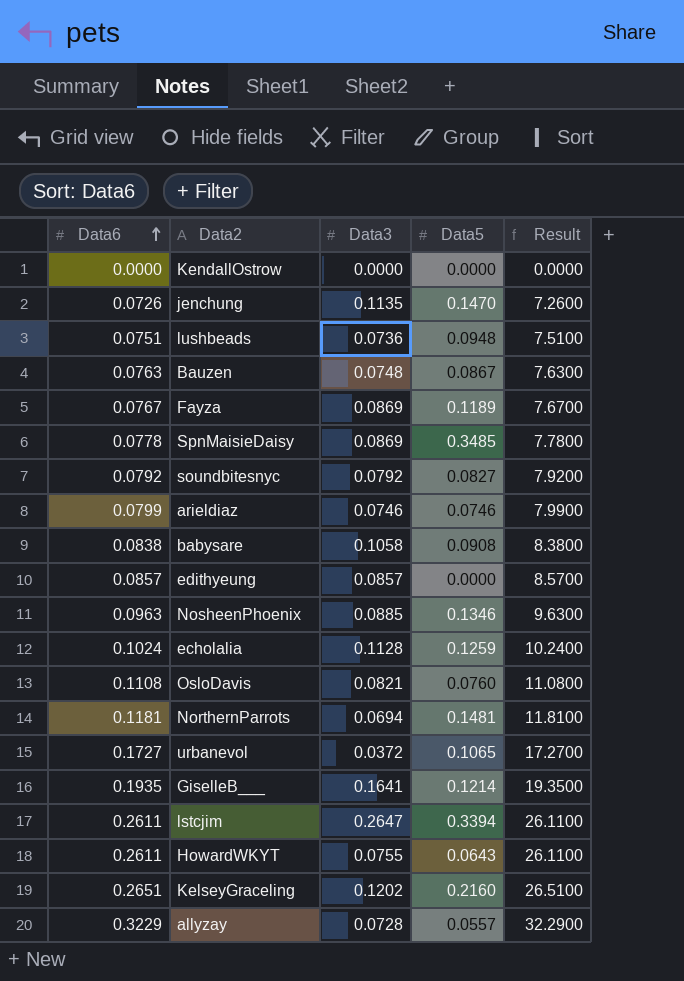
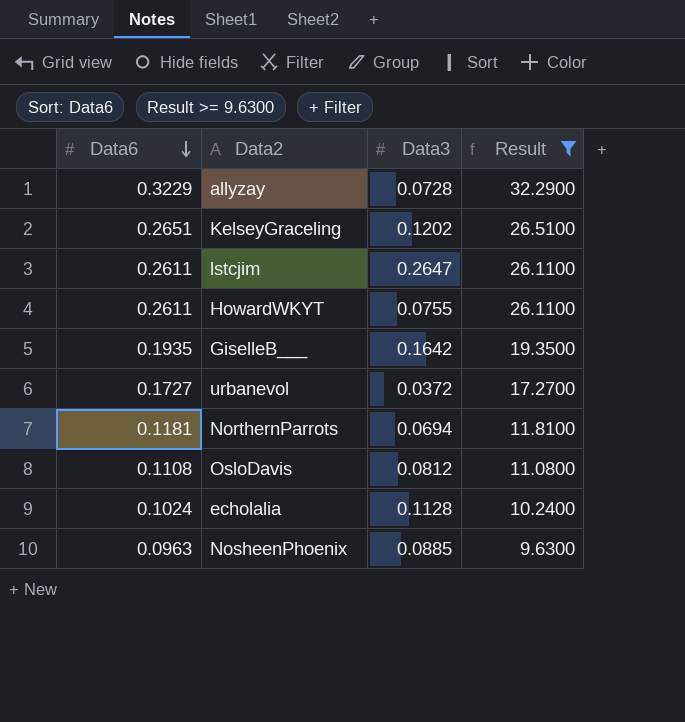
filter: none -> Result >= 9.6300
row order: Data6 ascending -> Data6 descending
column Data5 | position: 4 -> none
GiselleB___ | Data3: 0.1641 -> 0.1642
OsloDavis | Data3: 0.0821 -> 0.0812

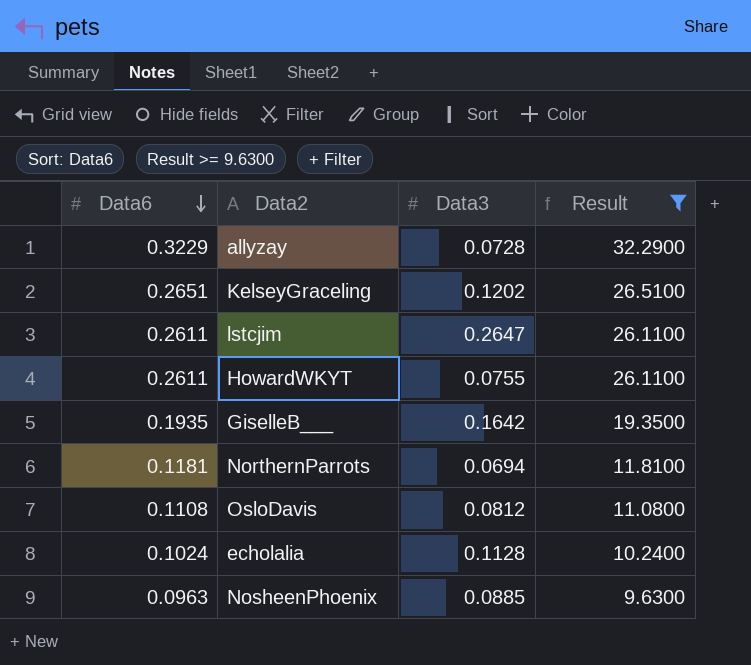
row urbanevol: 0.1727 | 0.0372 | 17.2700 -> none

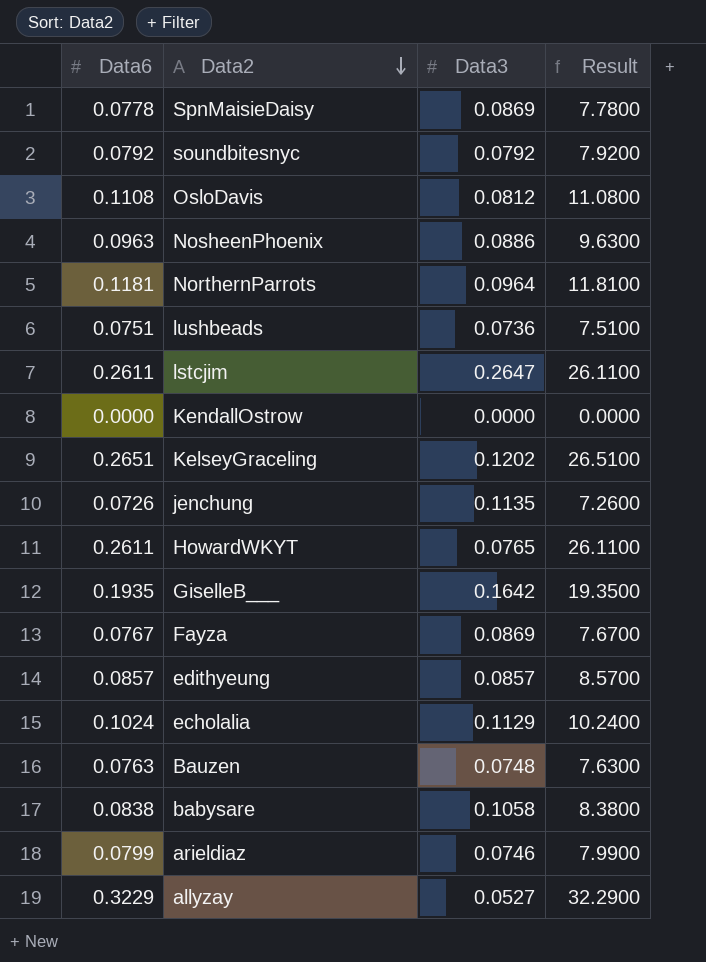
filter: Result >= 9.6300 -> none
row order: Data6 descending -> Data2 descending
NosheenPhoenix | Data3: 0.0885 -> 0.0886
NorthernParrots | Data3: 0.0694 -> 0.0964
HowardWKYT | Data3: 0.0755 -> 0.0765
echolalia | Data3: 0.1128 -> 0.1129
allyzay | Data3: 0.0728 -> 0.0527

